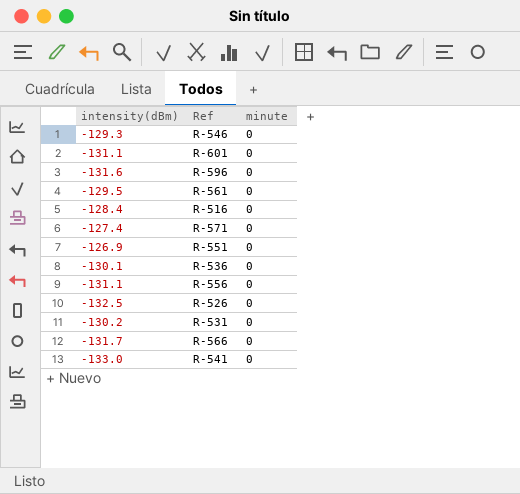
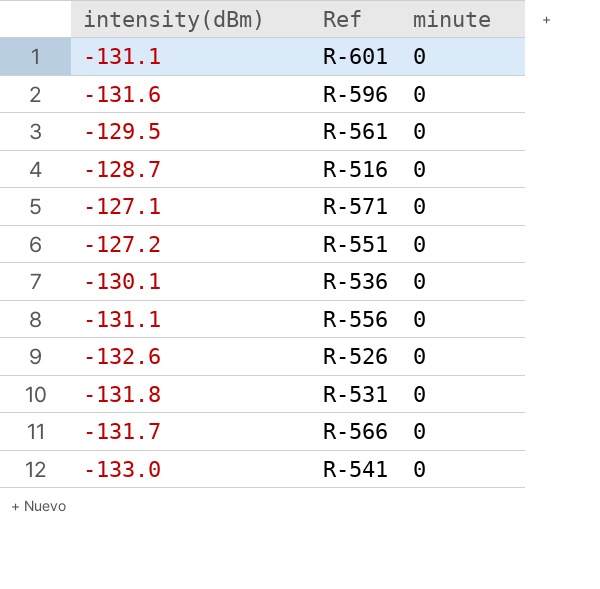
row R-546: -129.3 | 0 -> none
R-516 | intensity(dBm): -128.4 -> -128.7
R-571 | intensity(dBm): -127.4 -> -127.1
R-551 | intensity(dBm): -126.9 -> -127.2
R-526 | intensity(dBm): -132.5 -> -132.6
R-531 | intensity(dBm): -130.2 -> -131.8

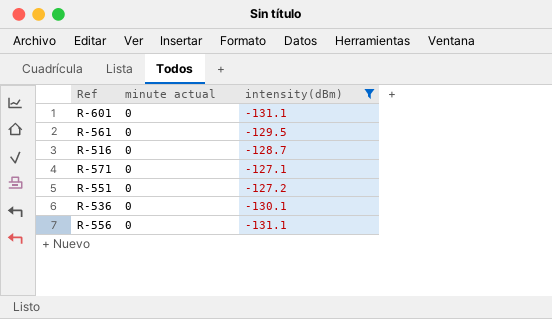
filter: none -> intensity(dBm) >= -131.1
column name: minute -> minute actual
column intensity(dBm) | position: 1 -> 3

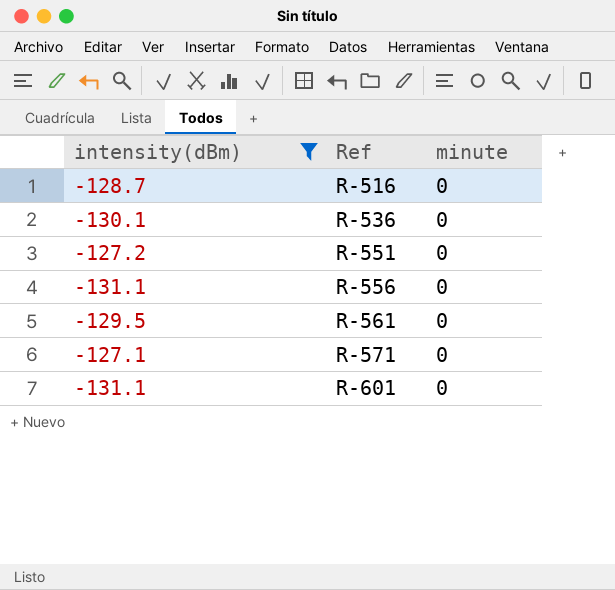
row order: none -> Ref ascending
column intensity(dBm) | position: 3 -> 1
column name: minute actual -> minute

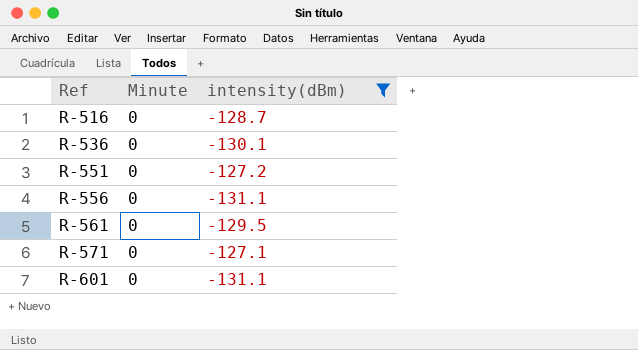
column name: minute -> Minute
column intensity(dBm) | position: 1 -> 3

